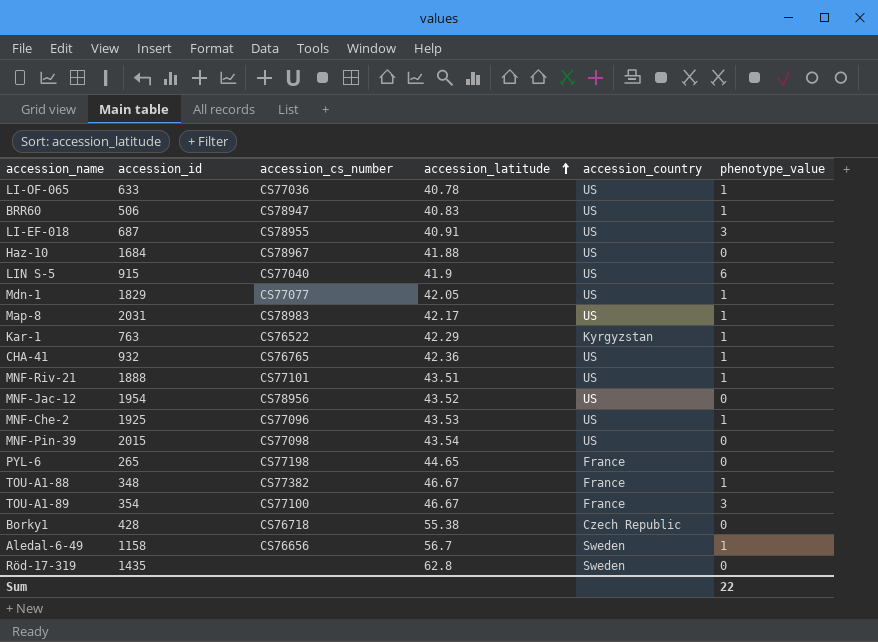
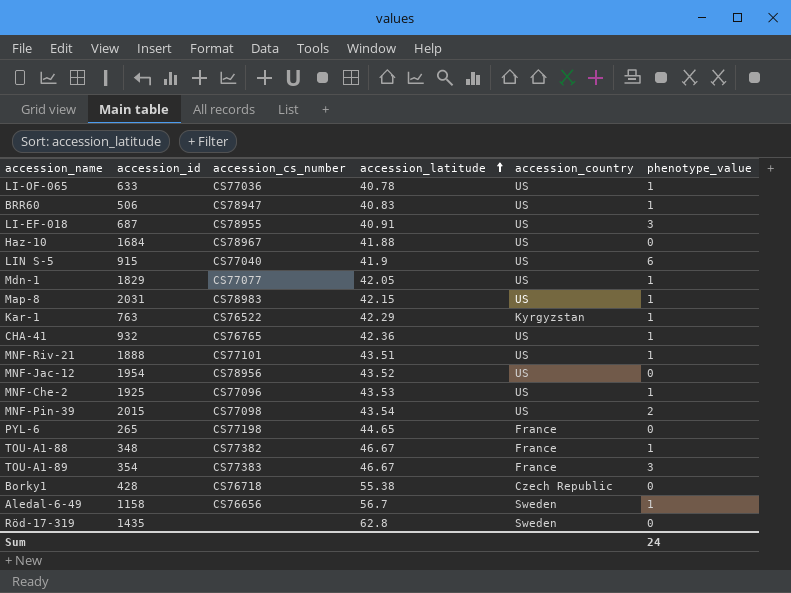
Map-8 | accession_latitude: 42.17 -> 42.15
MNF-Pin-39 | phenotype_value: 0 -> 2
TOU-A1-89 | accession_cs_number: CS77100 -> CS77383
Sum | phenotype_value: 22 -> 24

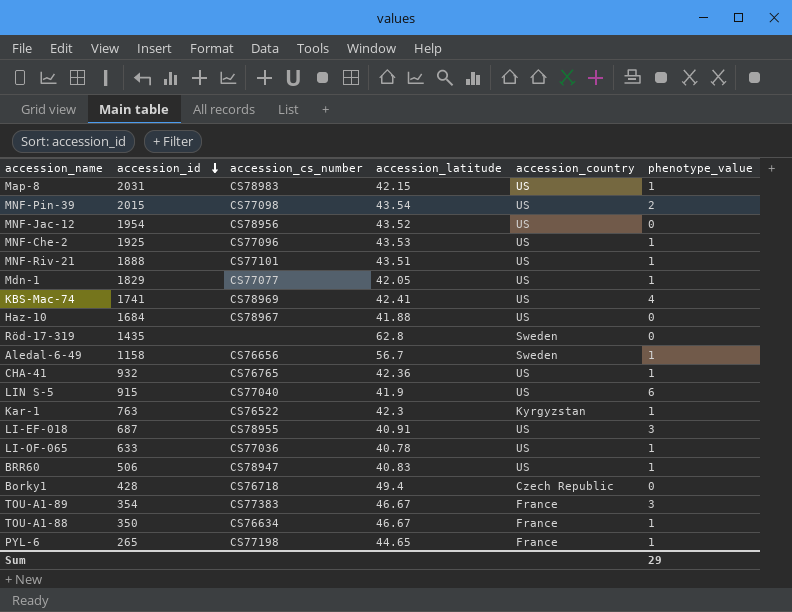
row order: accession_latitude ascending -> accession_id descending
row KBS-Mac-74: none -> 1741 | CS78969 | 42.41 | US | 4
Kar-1 | accession_latitude: 42.29 -> 42.3
Borky1 | accession_latitude: 55.38 -> 49.4
TOU-A1-88 | accession_id: 348 -> 350
TOU-A1-88 | accession_cs_number: CS77382 -> CS76634
PYL-6 | phenotype_value: 0 -> 1
Sum | phenotype_value: 24 -> 29

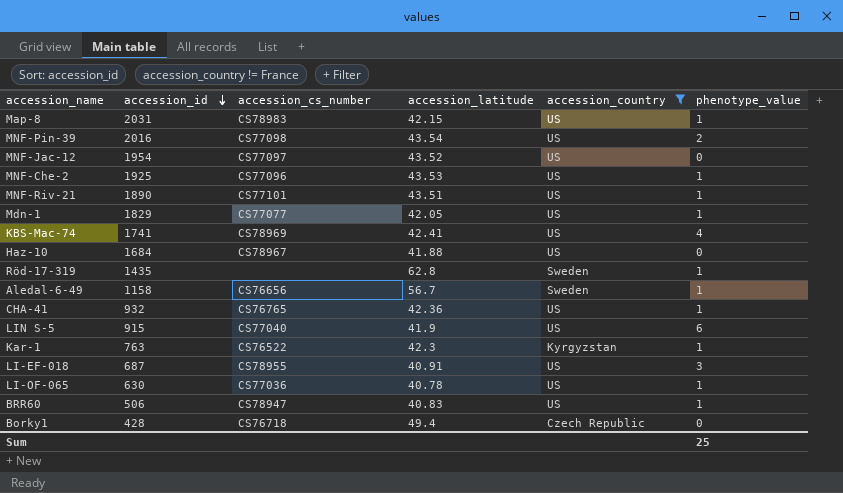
filter: none -> accession_country != France
MNF-Pin-39 | accession_id: 2015 -> 2016
MNF-Jac-12 | accession_cs_number: CS78956 -> CS77097
MNF-Riv-21 | accession_id: 1888 -> 1890
Röd-17-319 | phenotype_value: 0 -> 1
LI-OF-065 | accession_id: 633 -> 630
Sum | phenotype_value: 29 -> 25

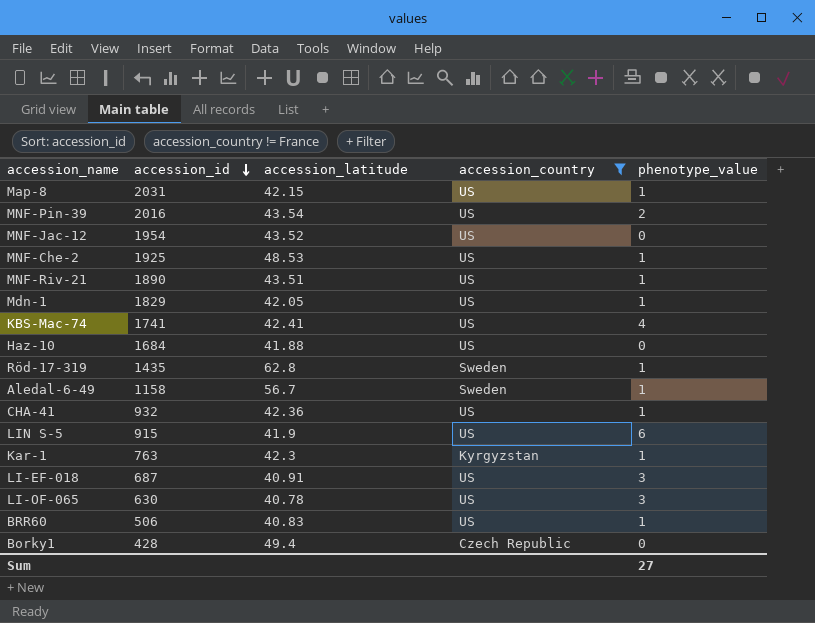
column accession_cs_number | position: 3 -> none
MNF-Che-2 | accession_latitude: 43.53 -> 48.53
LI-OF-065 | phenotype_value: 1 -> 3
Sum | phenotype_value: 25 -> 27

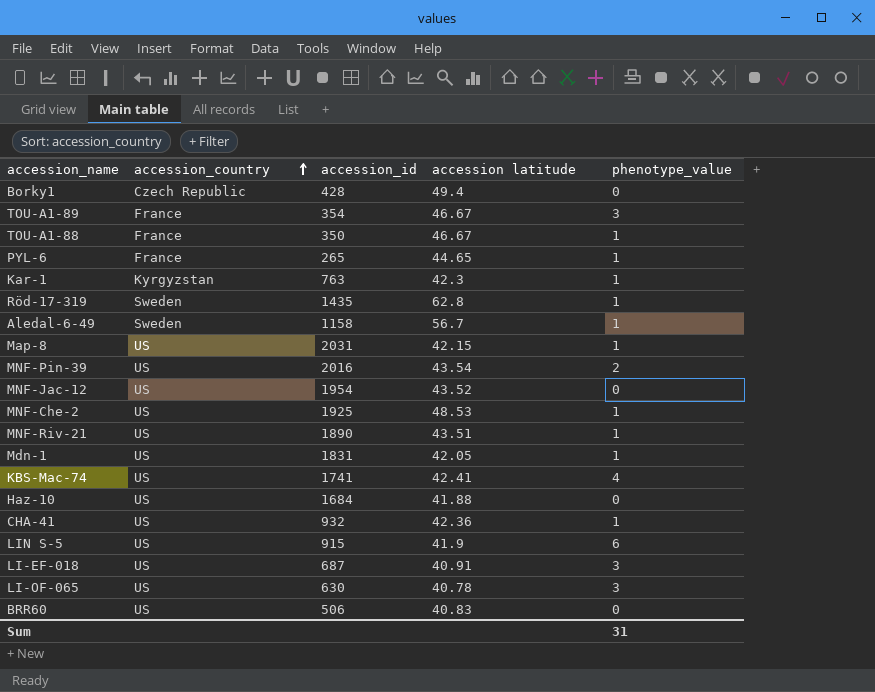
filter: accession_country != France -> none
row order: accession_id descending -> accession_country ascending
column accession_country | position: 4 -> 2
column name: accession_latitude -> accession latitude
Mdn-1 | accession_id: 1829 -> 1831
BRR60 | phenotype_value: 1 -> 0
Sum | phenotype_value: 27 -> 31

